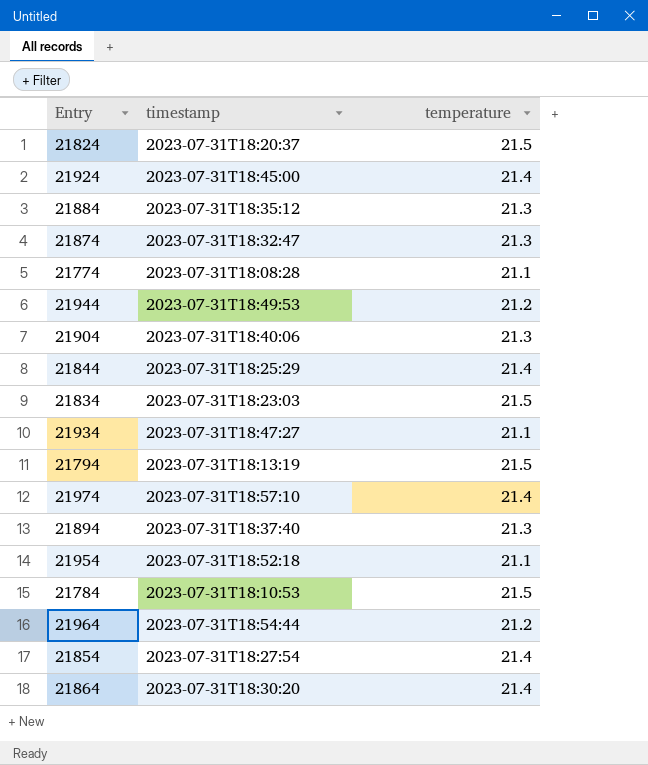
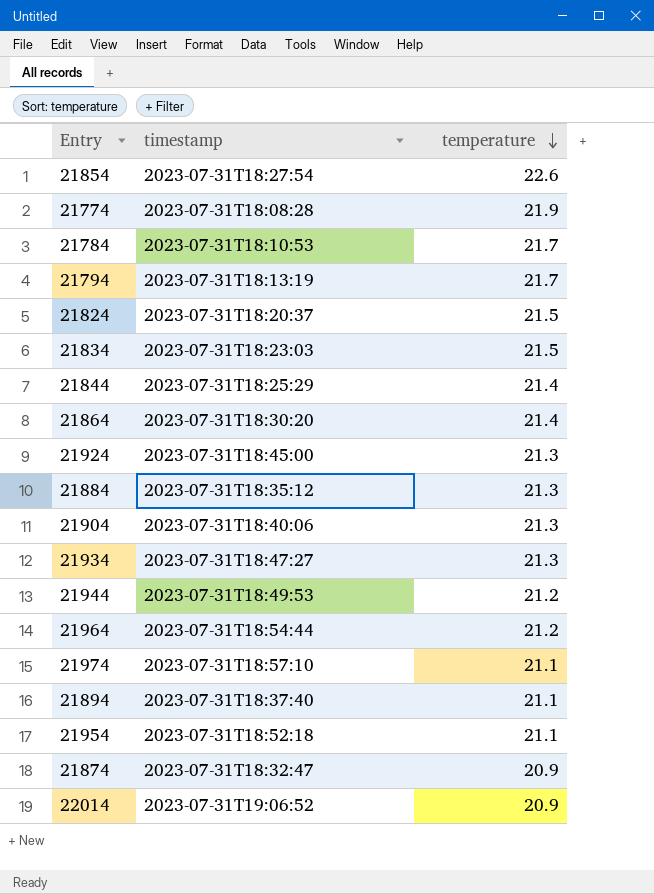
row order: none -> temperature descending
21854 | temperature: 21.4 -> 22.6
21774 | temperature: 21.1 -> 21.9
21784 | temperature: 21.5 -> 21.7
21794 | temperature: 21.5 -> 21.7
21924 | temperature: 21.4 -> 21.3
21934 | temperature: 21.1 -> 21.3
21974 | temperature: 21.4 -> 21.1
21894 | temperature: 21.3 -> 21.1
21874 | temperature: 21.3 -> 20.9
row 22014: none -> 2023-07-31T19:06:52 | 20.9

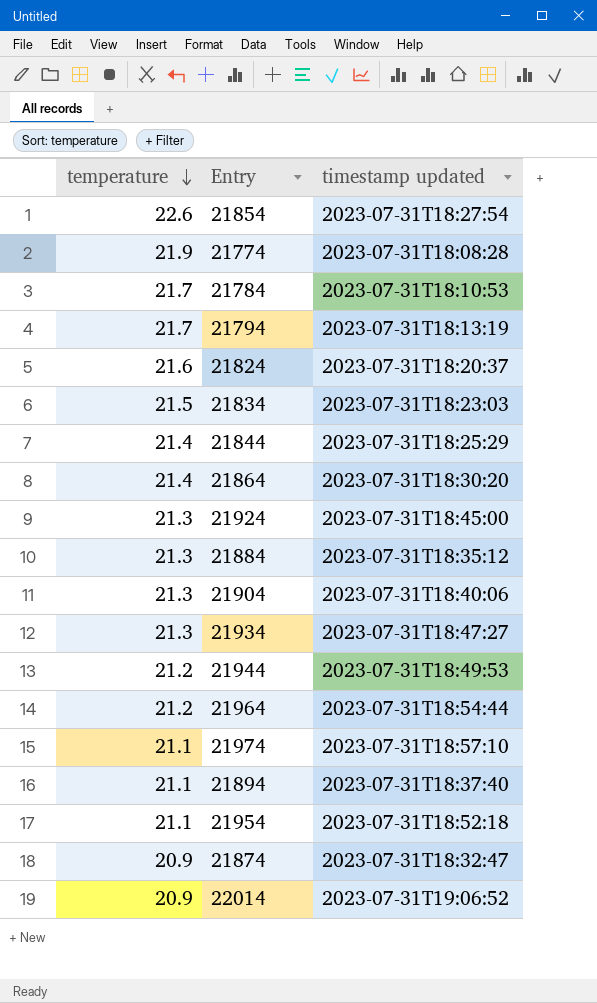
column temperature | position: 3 -> 1
column name: timestamp -> timestamp updated
21824 | temperature: 21.5 -> 21.6

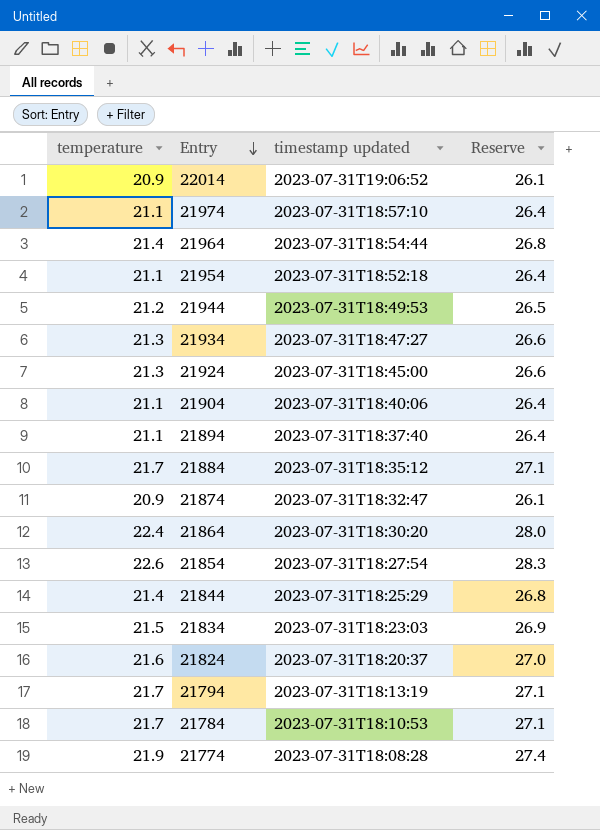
row order: temperature descending -> Entry descending
column Reserve | formula: none -> [temperature] * 1.25
21964 | temperature: 21.2 -> 21.4
21904 | temperature: 21.3 -> 21.1
21884 | temperature: 21.3 -> 21.7
21864 | temperature: 21.4 -> 22.4

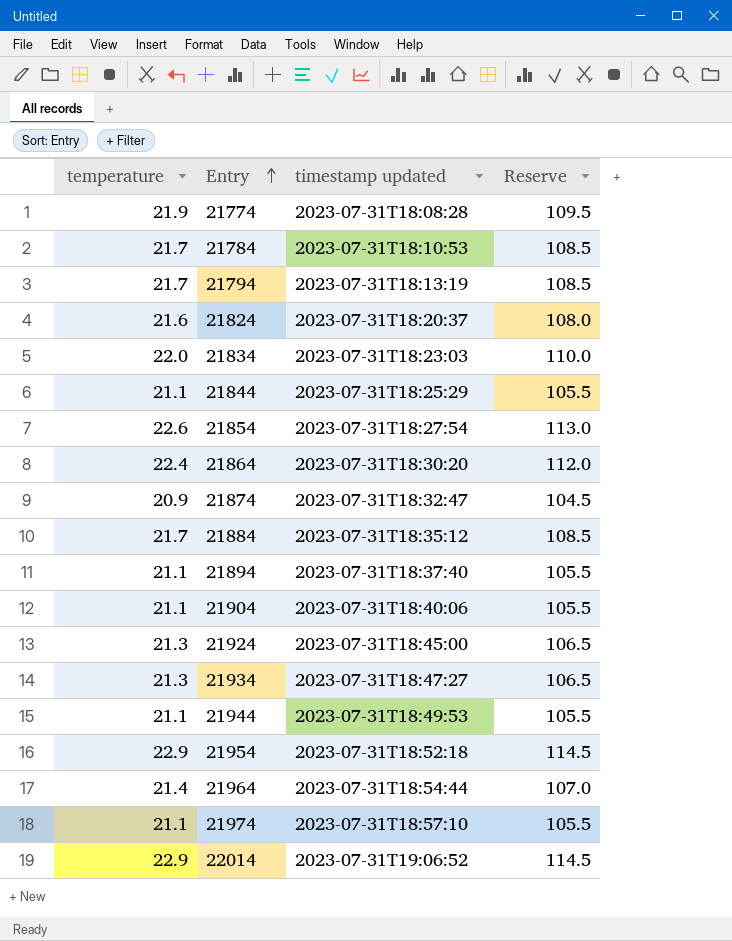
row order: Entry descending -> Entry ascending
column Reserve | formula: [temperature] * 1.25 -> [temperature] * 5
21834 | temperature: 21.5 -> 22.0
21844 | temperature: 21.4 -> 21.1
21944 | temperature: 21.2 -> 21.1
21954 | temperature: 21.1 -> 22.9
22014 | temperature: 20.9 -> 22.9

